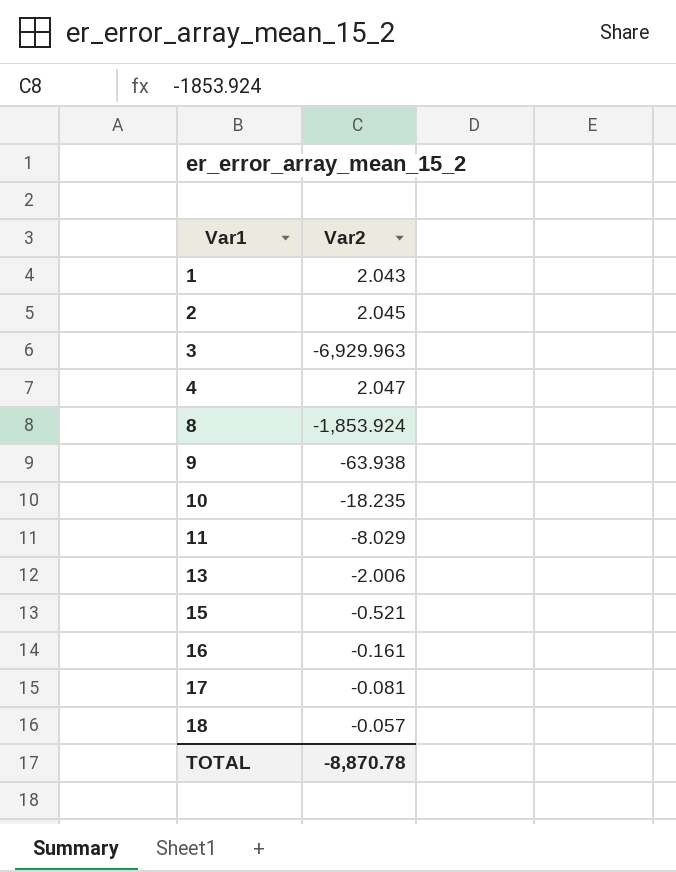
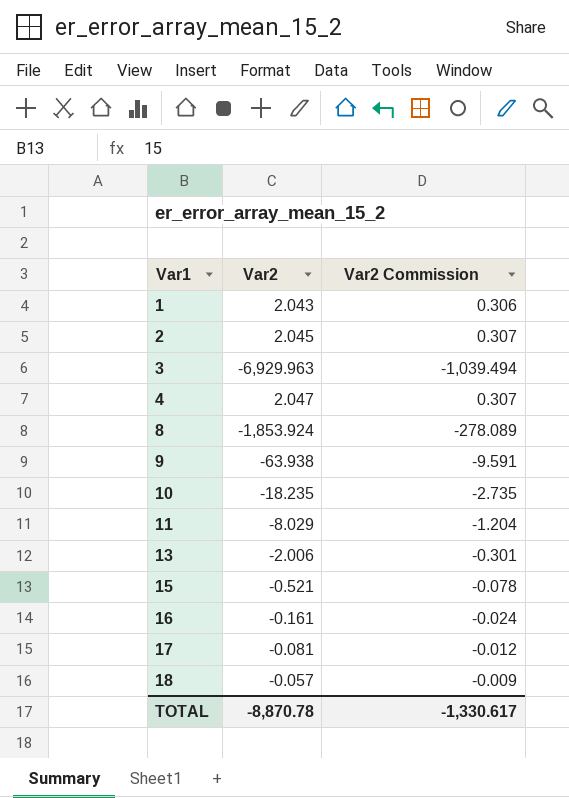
column Var2 Commission | formula: none -> [Var2] * 0.15

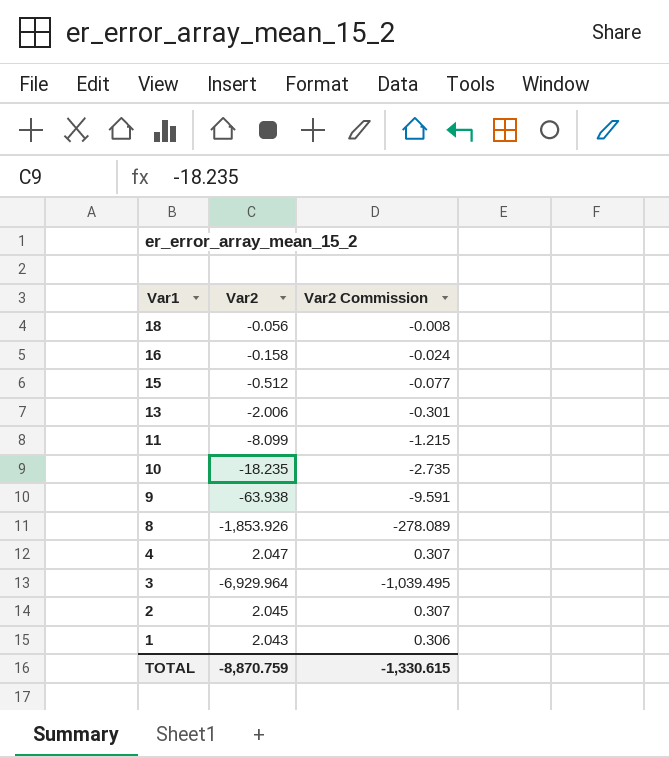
row order: Var1 ascending -> Var1 descending
row 17: -0.081 | -0.012 -> none
18 | Var2: -0.057 -> -0.056
18 | Var2 Commission: -0.009 -> -0.008
16 | Var2: -0.161 -> -0.158
15 | Var2: -0.521 -> -0.512
15 | Var2 Commission: -0.078 -> -0.077
11 | Var2: -8.029 -> -8.099
11 | Var2 Commission: -1.204 -> -1.215
8 | Var2: -1,853.924 -> -1,853.926
3 | Var2: -6,929.963 -> -6,929.964
3 | Var2 Commission: -1,039.494 -> -1,039.495
TOTAL | Var2: -8,870.78 -> -8,870.759
TOTAL | Var2 Commission: -1,330.617 -> -1,330.615

